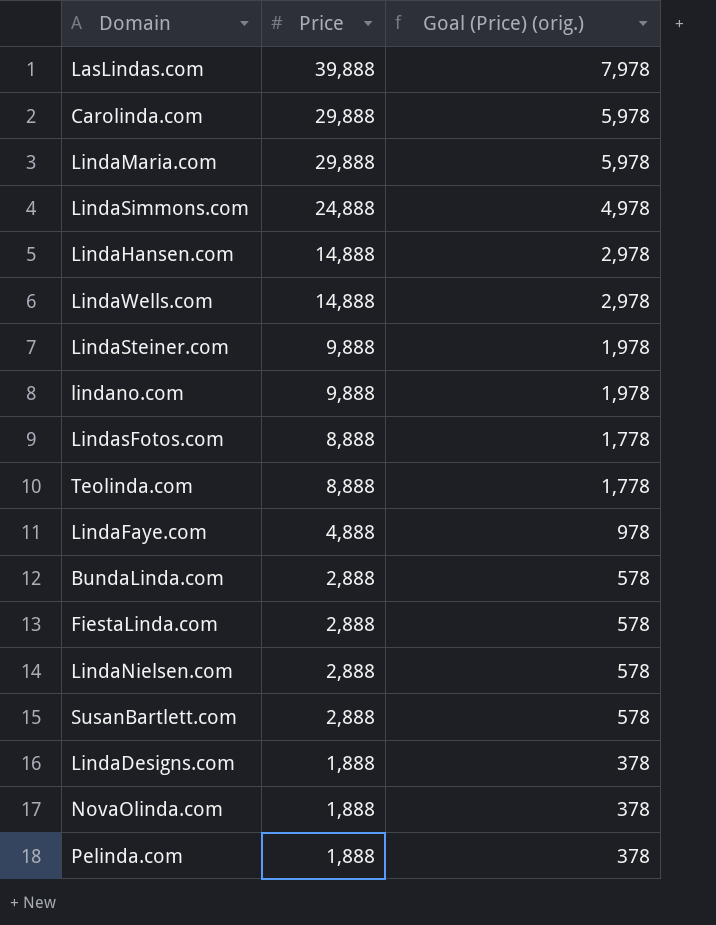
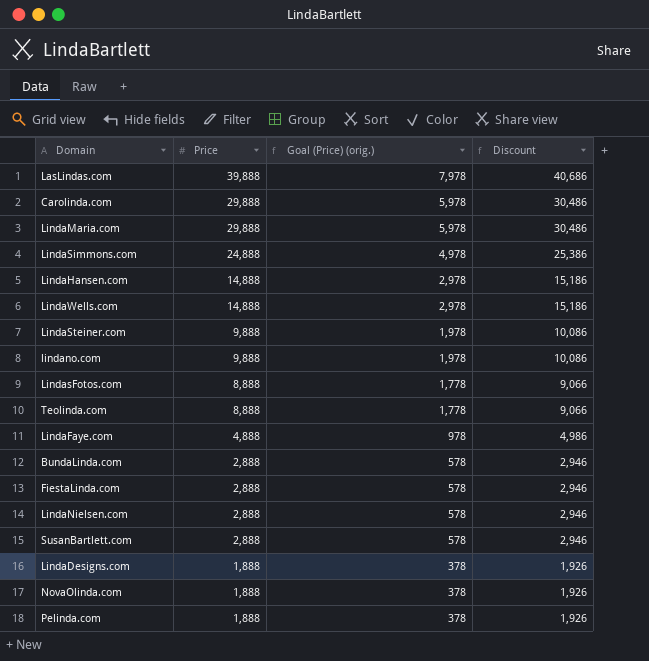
column Discount | formula: none -> [Price] * 1.02

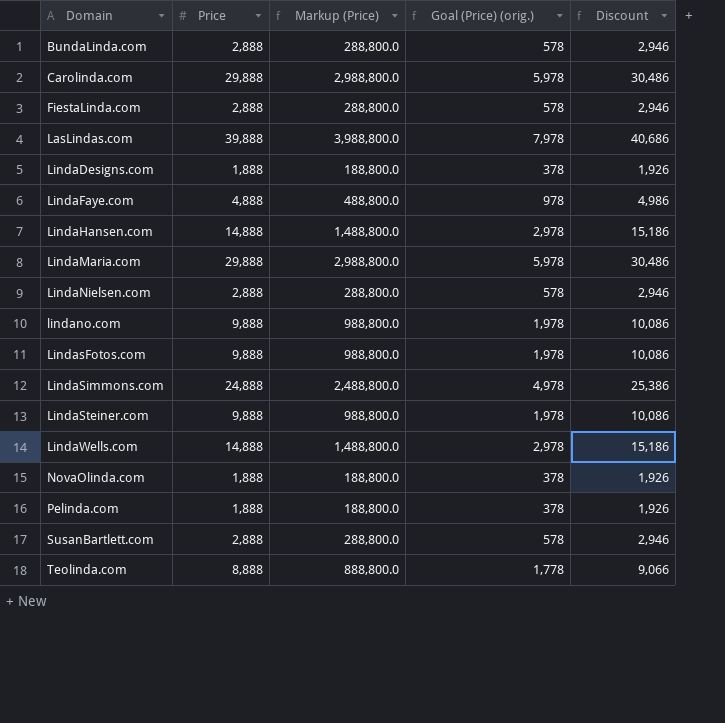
row order: Price descending -> Domain ascending
column Markup (Price) | formula: none -> [Price] * 100
LindasFotos.com | Price: 8,888 -> 9,888
LindasFotos.com | Goal (Price) (orig.): 1,778 -> 1,978
LindasFotos.com | Discount: 9,066 -> 10,086

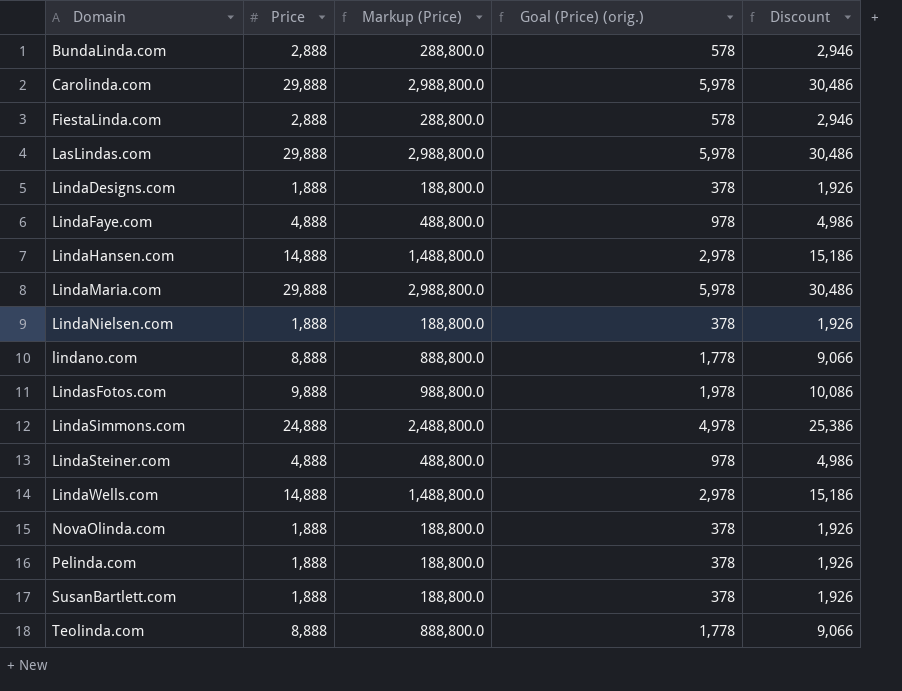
LasLindas.com | Price: 39,888 -> 29,888
LasLindas.com | Markup (Price): 3,988,800.0 -> 2,988,800.0
LasLindas.com | Goal (Price) (orig.): 7,978 -> 5,978
LasLindas.com | Discount: 40,686 -> 30,486
LindaNielsen.com | Price: 2,888 -> 1,888
LindaNielsen.com | Markup (Price): 288,800.0 -> 188,800.0
LindaNielsen.com | Goal (Price) (orig.): 578 -> 378
LindaNielsen.com | Discount: 2,946 -> 1,926
lindano.com | Price: 9,888 -> 8,888
lindano.com | Markup (Price): 988,800.0 -> 888,800.0
lindano.com | Goal (Price) (orig.): 1,978 -> 1,778
lindano.com | Discount: 10,086 -> 9,066
LindaSteiner.com | Price: 9,888 -> 4,888
LindaSteiner.com | Markup (Price): 988,800.0 -> 488,800.0
LindaSteiner.com | Goal (Price) (orig.): 1,978 -> 978
LindaSteiner.com | Discount: 10,086 -> 4,986
SusanBartlett.com | Price: 2,888 -> 1,888
SusanBartlett.com | Markup (Price): 288,800.0 -> 188,800.0
SusanBartlett.com | Goal (Price) (orig.): 578 -> 378
SusanBartlett.com | Discount: 2,946 -> 1,926

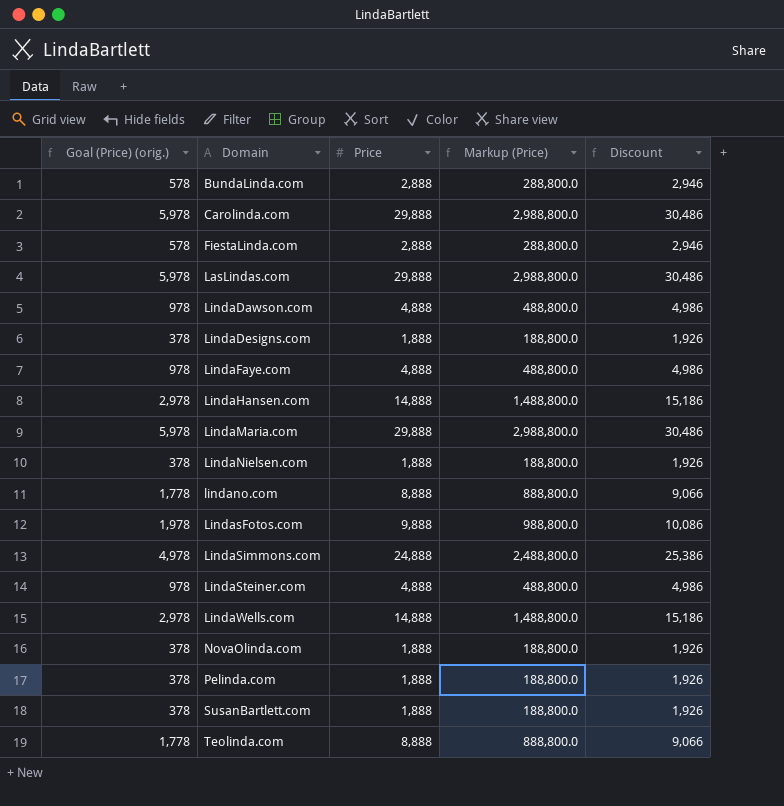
column Goal (Price) (orig.) | position: 4 -> 1
row LindaDawson.com: none -> 978 | 4,888 | 488,800.0 | 4,986

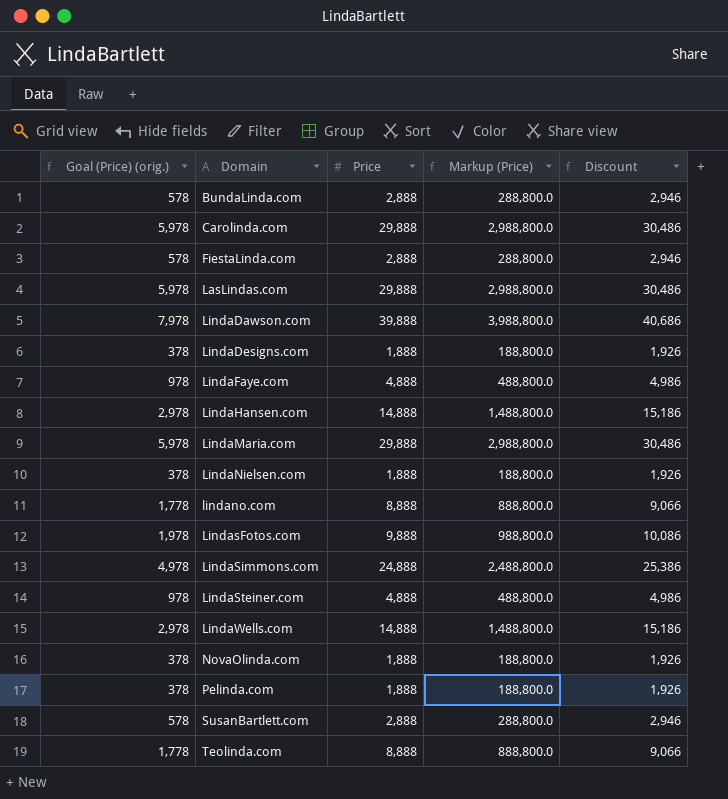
LindaDawson.com | Goal (Price) (orig.): 978 -> 7,978
LindaDawson.com | Price: 4,888 -> 39,888
LindaDawson.com | Markup (Price): 488,800.0 -> 3,988,800.0
LindaDawson.com | Discount: 4,986 -> 40,686
SusanBartlett.com | Goal (Price) (orig.): 378 -> 578
SusanBartlett.com | Price: 1,888 -> 2,888
SusanBartlett.com | Markup (Price): 188,800.0 -> 288,800.0
SusanBartlett.com | Discount: 1,926 -> 2,946

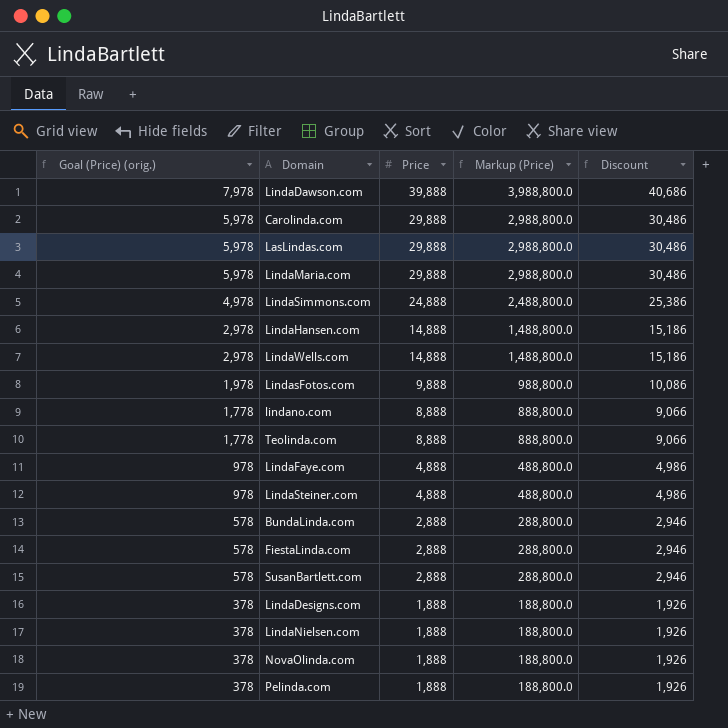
row order: Domain ascending -> Goal (Price) (orig.) descending

